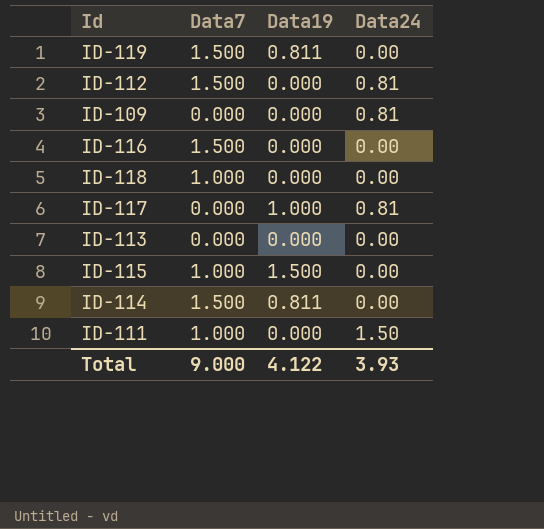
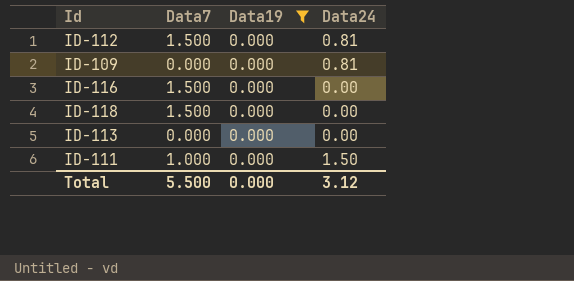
filter: none -> Data19 = 0.000
ID-118 | Data7: 1.000 -> 1.500
Total | Data7: 9.000 -> 5.500
Total | Data19: 4.122 -> 0.000
Total | Data24: 3.93 -> 3.12

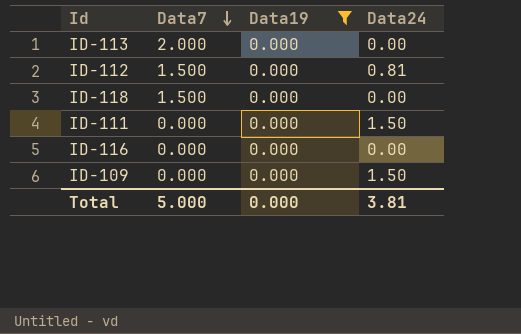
row order: none -> Data7 descending
ID-113 | Data7: 0.000 -> 2.000
ID-111 | Data7: 1.000 -> 0.000
ID-116 | Data7: 1.500 -> 0.000
ID-109 | Data24: 0.81 -> 1.50
Total | Data7: 5.500 -> 5.000
Total | Data24: 3.12 -> 3.81

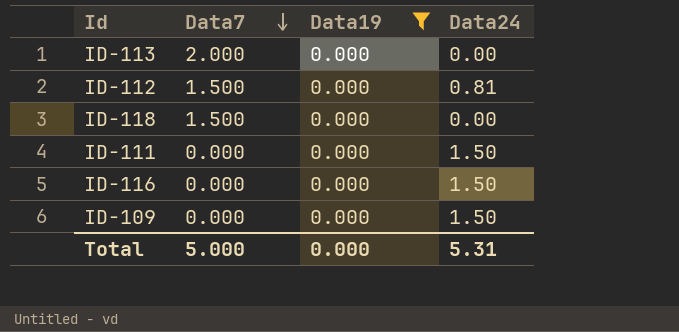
ID-116 | Data24: 0.00 -> 1.50
Total | Data24: 3.81 -> 5.31

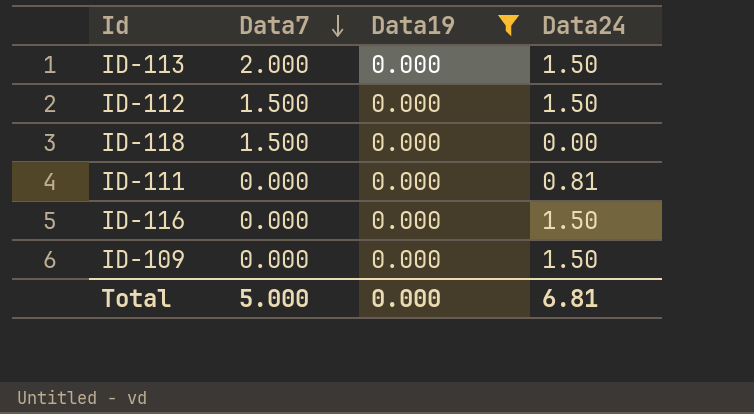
ID-113 | Data24: 0.00 -> 1.50
ID-112 | Data24: 0.81 -> 1.50
ID-111 | Data24: 1.50 -> 0.81
Total | Data24: 5.31 -> 6.81

